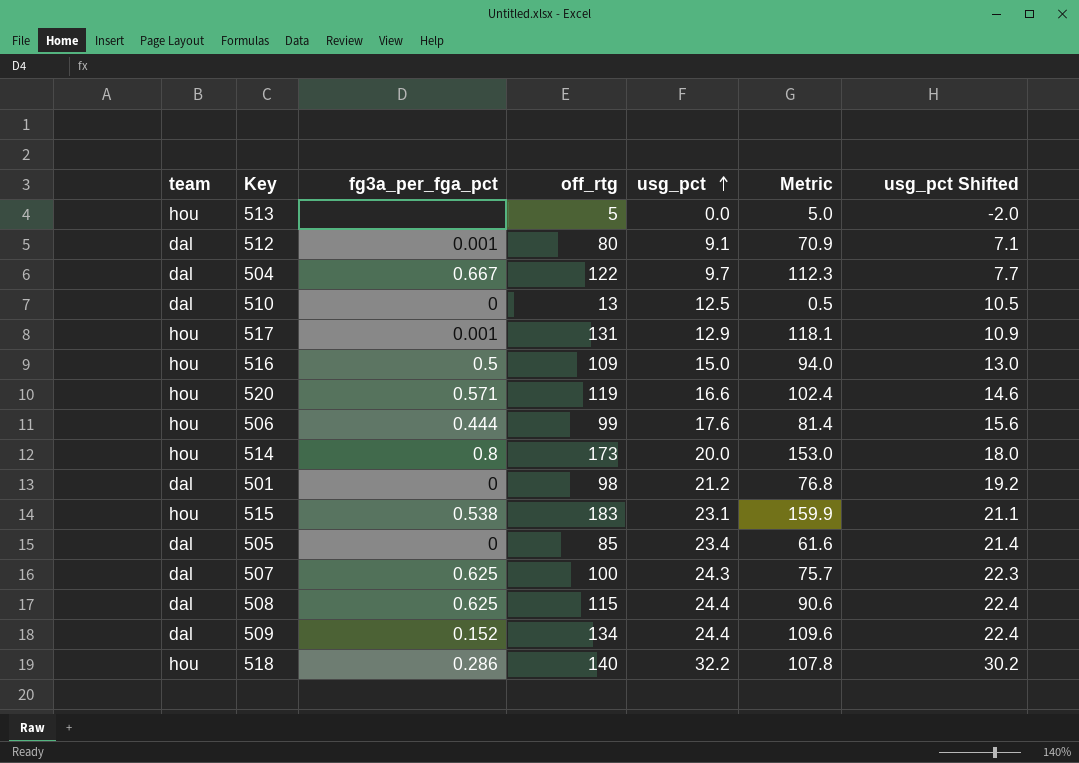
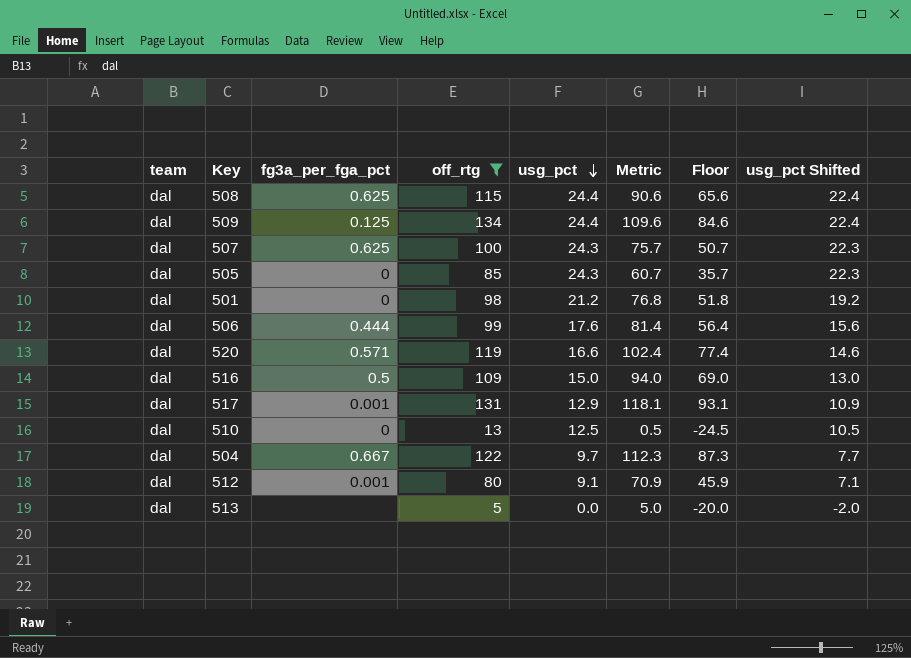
filter: none -> off_rtg <= 134
row order: usg_pct ascending -> usg_pct descending
column Floor | formula: none -> [Metric] - 25
509 | fg3a_per_fga_pct: 0.152 -> 0.125
505 | usg_pct: 23.4 -> 24.3
505 | Metric: 61.6 -> 60.7
505 | usg_pct Shifted: 21.4 -> 22.3
506 | team: hou -> dal
520 | team: hou -> dal
516 | team: hou -> dal
517 | team: hou -> dal
513 | team: hou -> dal

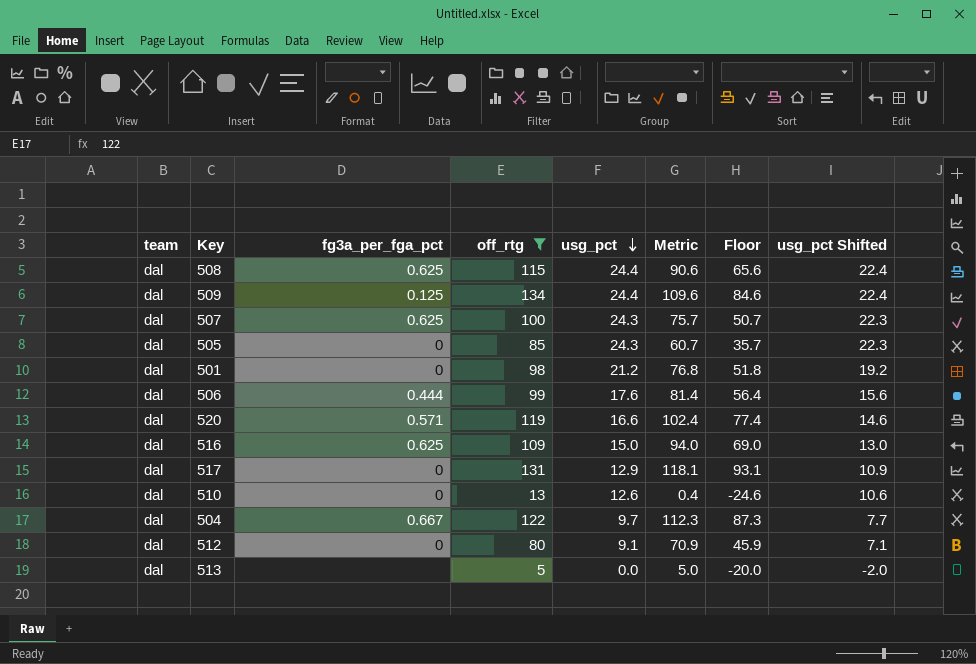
516 | fg3a_per_fga_pct: 0.5 -> 0.625
517 | fg3a_per_fga_pct: 0.001 -> 0
510 | usg_pct: 12.5 -> 12.6
510 | Metric: 0.5 -> 0.4
510 | Floor: -24.5 -> -24.6
510 | usg_pct Shifted: 10.5 -> 10.6
512 | fg3a_per_fga_pct: 0.001 -> 0

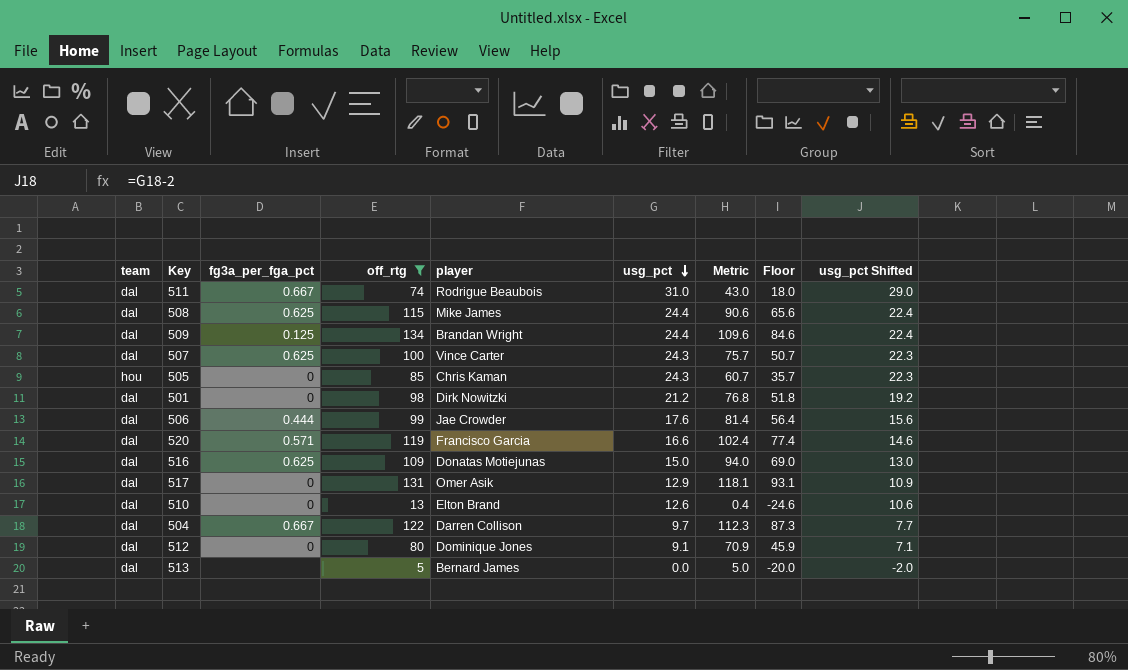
column player | position: none -> 5
row 511: none -> dal | 0.667 | 74 | Rodrigue Beaubois | 31.0 | 43.0 | 18.0 | 29.0
505 | team: dal -> hou

